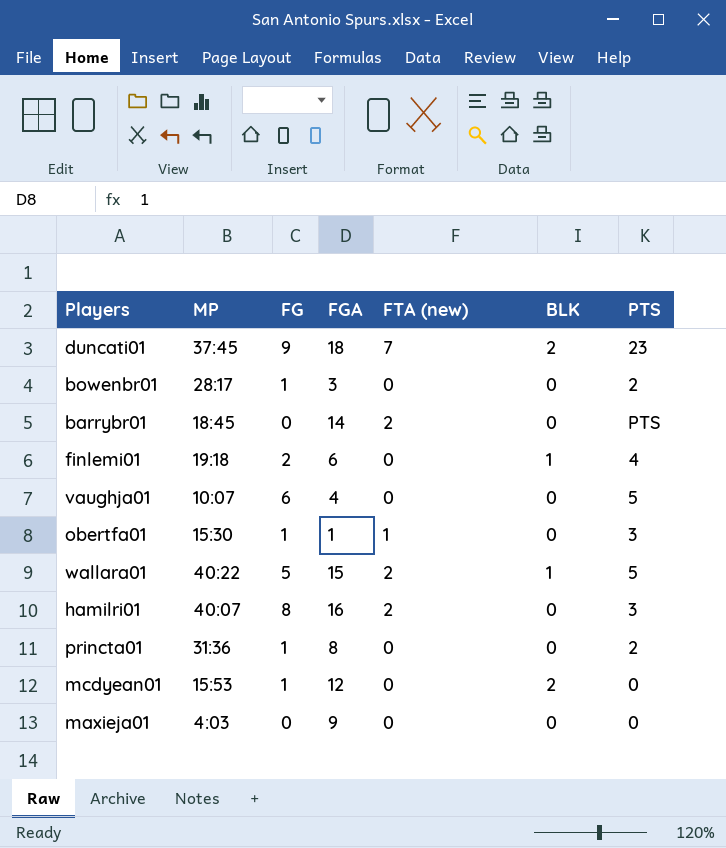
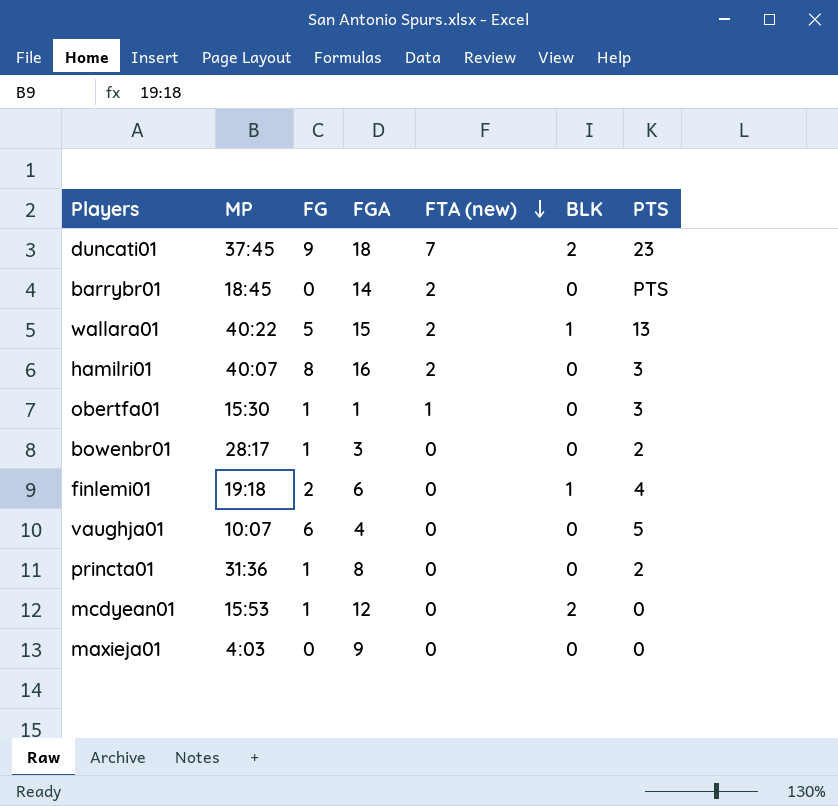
row order: none -> FTA (new) descending
wallara01 | PTS: 5 -> 13

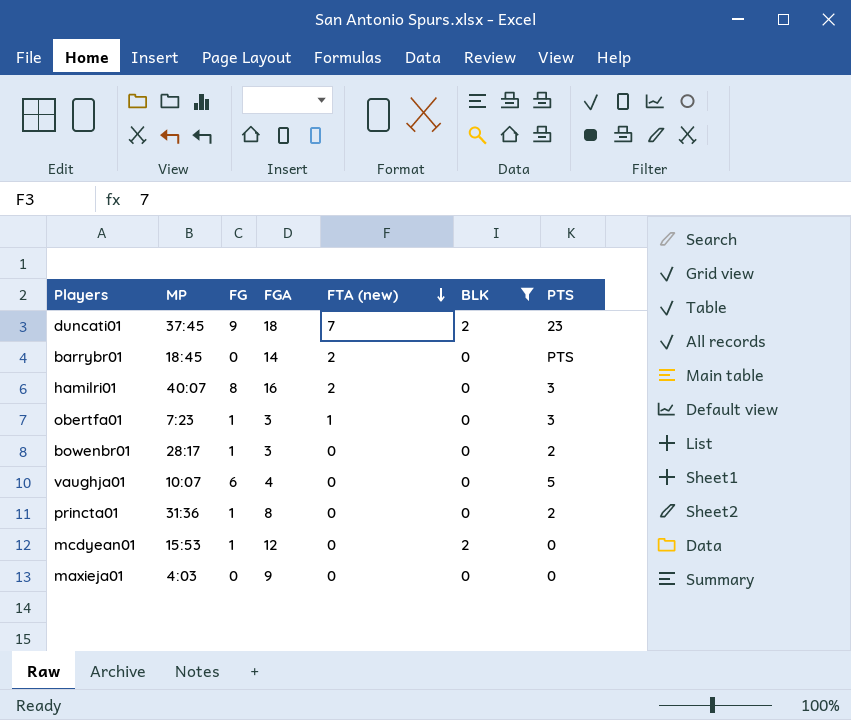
filter: none -> BLK != 1
obertfa01 | MP: 15:30 -> 7:23
obertfa01 | FGA: 1 -> 3

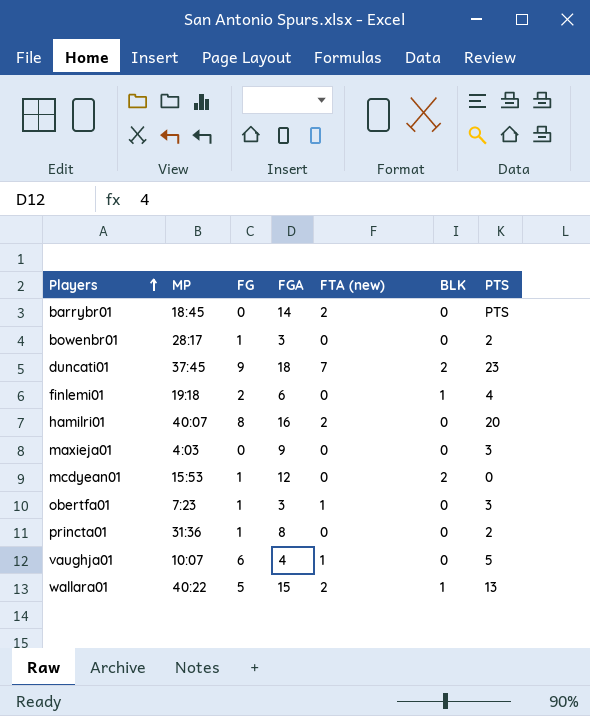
filter: BLK != 1 -> none
row order: FTA (new) descending -> Players ascending
hamilri01 | PTS: 3 -> 20
maxieja01 | PTS: 0 -> 3
vaughja01 | FTA (new): 0 -> 1

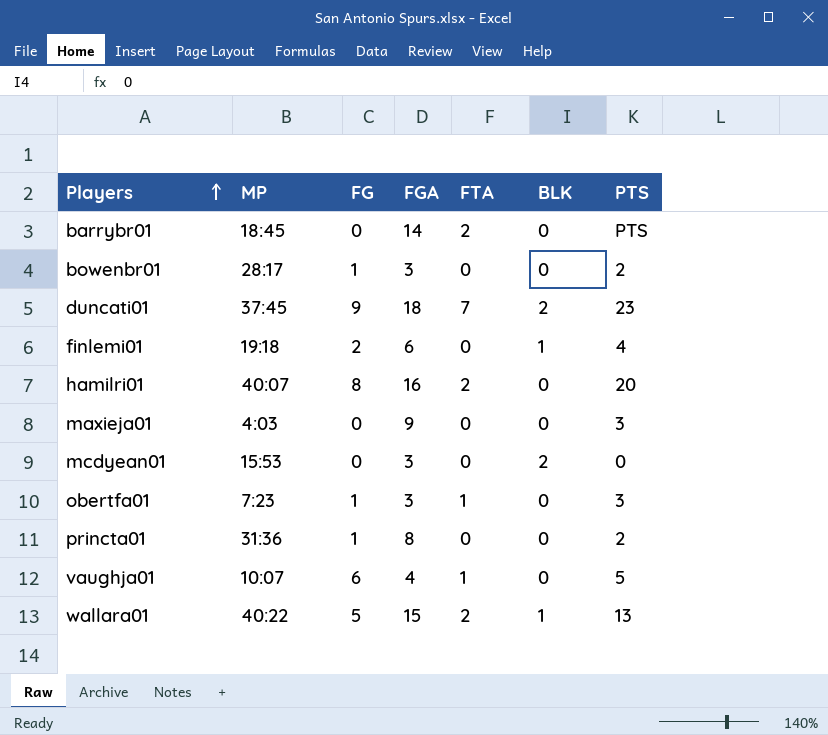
column name: FTA (new) -> FTA
mcdyean01 | FG: 1 -> 0
mcdyean01 | FGA: 12 -> 3

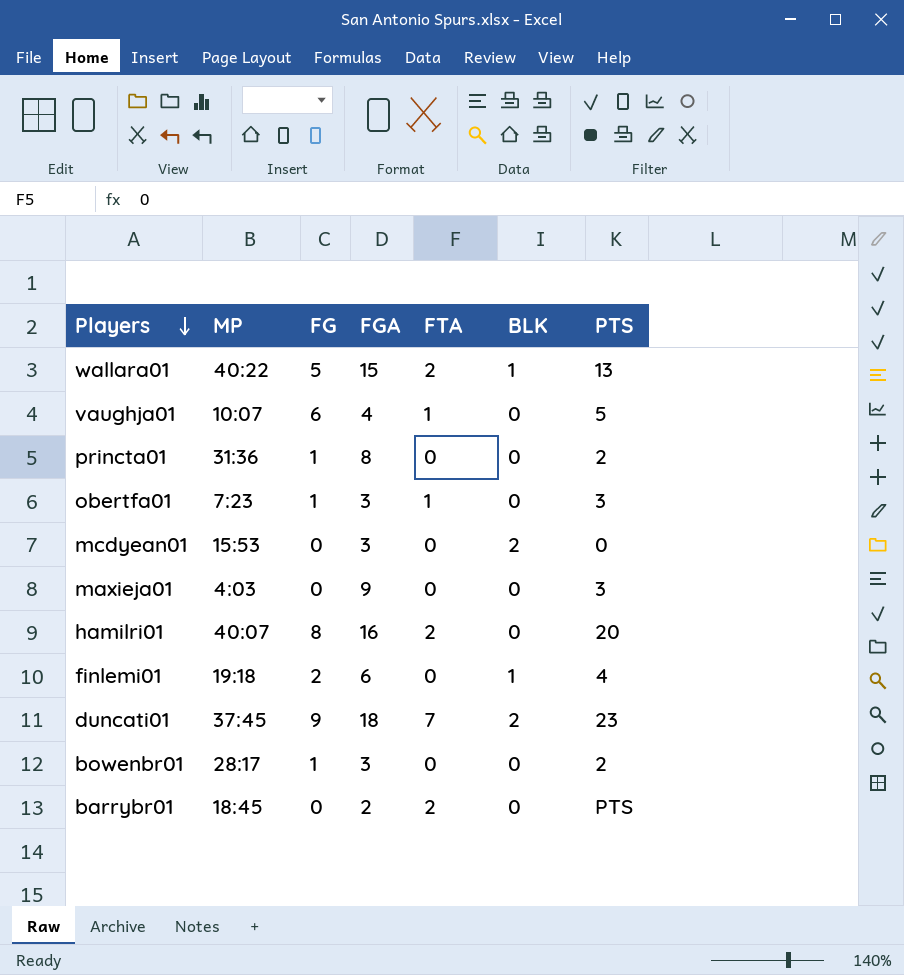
row order: Players ascending -> Players descending
barrybr01 | FGA: 14 -> 2

